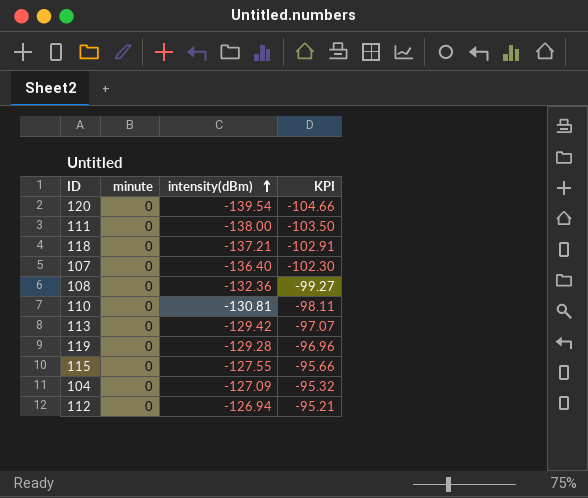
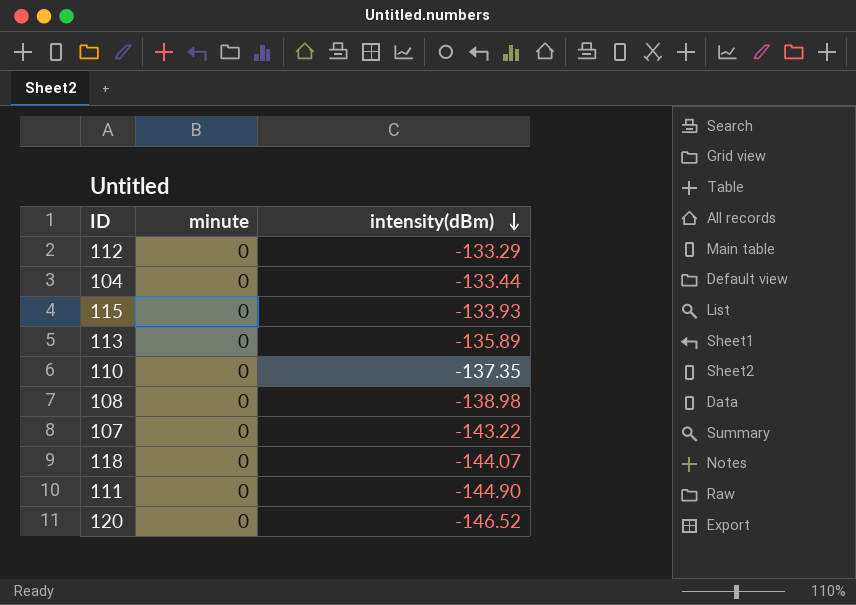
row order: intensity(dBm) ascending -> intensity(dBm) descending
column KPI | formula: [intensity(dBm)] * 0.75 -> none
row 119: 0 | -129.28 | -96.96 -> none
112 | intensity(dBm): -126.94 -> -133.29
104 | intensity(dBm): -127.09 -> -133.44
115 | intensity(dBm): -127.55 -> -133.93
113 | intensity(dBm): -129.42 -> -135.89
110 | intensity(dBm): -130.81 -> -137.35
108 | intensity(dBm): -132.36 -> -138.98
107 | intensity(dBm): -136.40 -> -143.22
118 | intensity(dBm): -137.21 -> -144.07
111 | intensity(dBm): -138.00 -> -144.90
120 | intensity(dBm): -139.54 -> -146.52

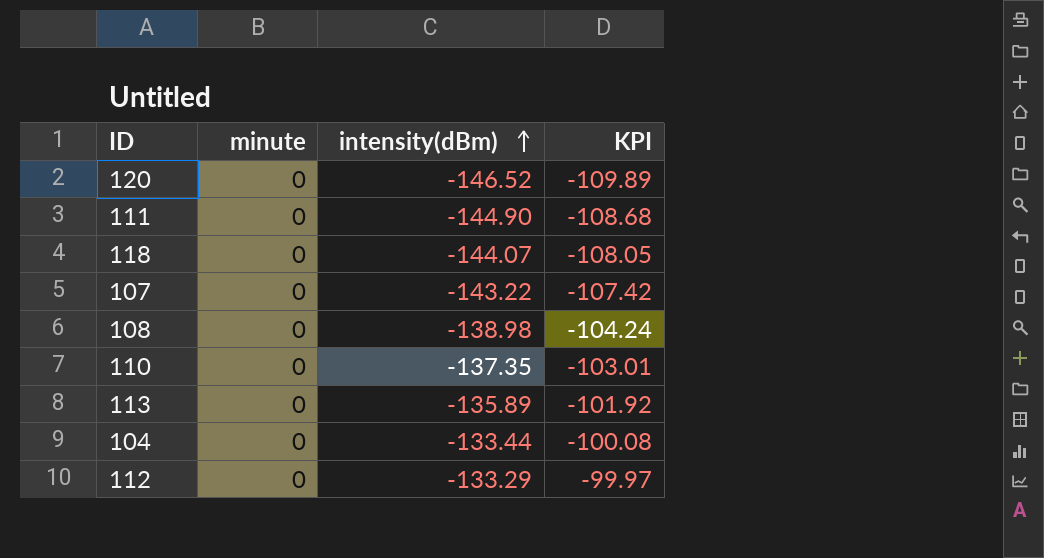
row order: intensity(dBm) descending -> intensity(dBm) ascending
column KPI | formula: none -> [intensity(dBm)] * 0.75
row 115: 0 | -133.93 -> none

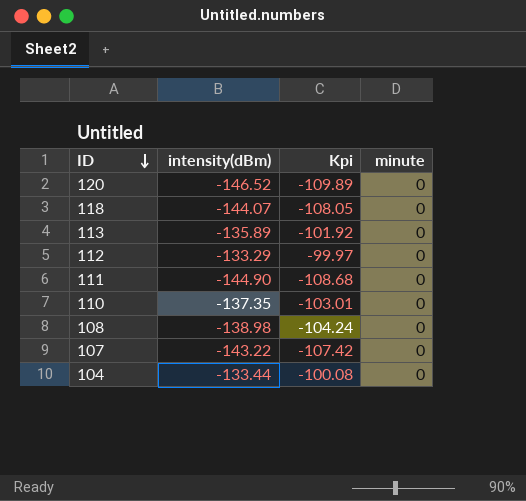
row order: intensity(dBm) ascending -> ID descending
column name: KPI -> Kpi
column minute | position: 2 -> 4

